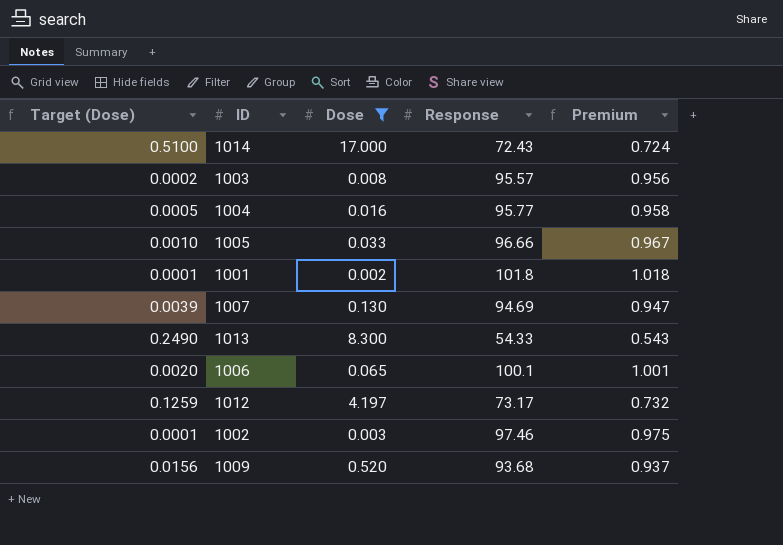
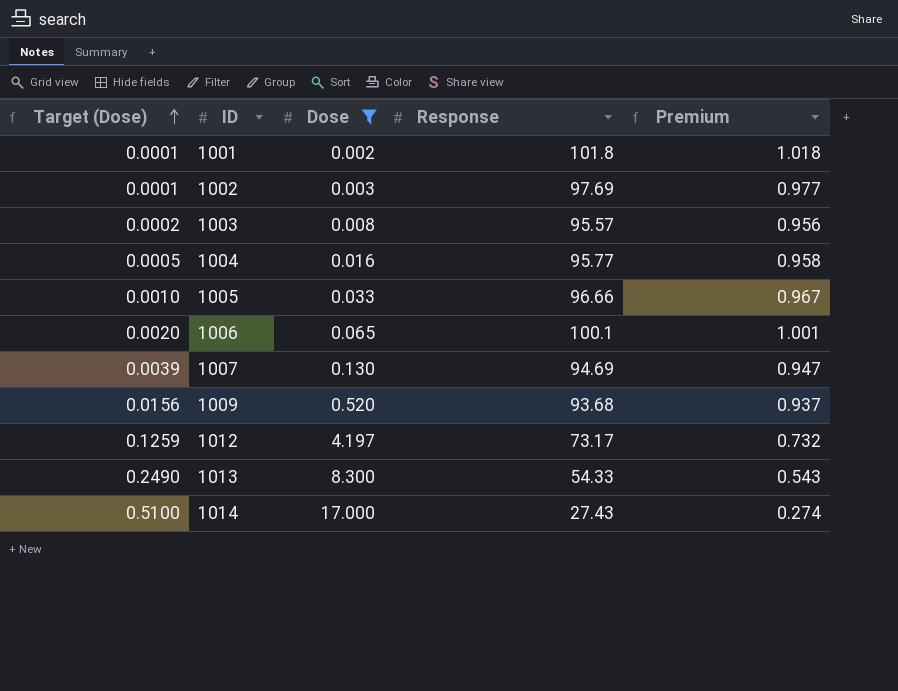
row order: none -> Target (Dose) ascending
1002 | Response: 97.46 -> 97.69
1002 | Premium: 0.975 -> 0.977
1014 | Response: 72.43 -> 27.43
1014 | Premium: 0.724 -> 0.274

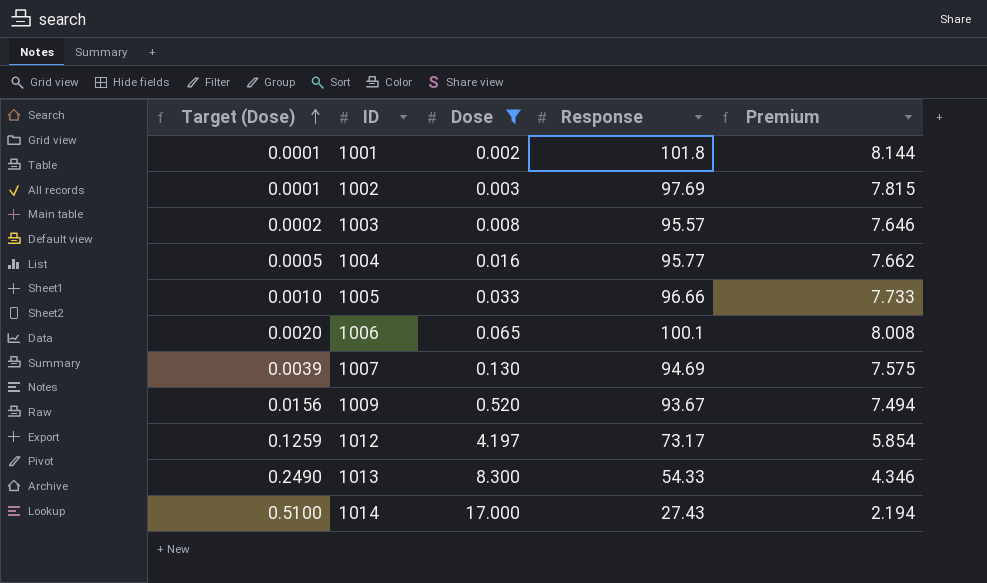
column Premium | formula: [Response] * 0.01 -> [Response] * 0.08
1009 | Response: 93.68 -> 93.67

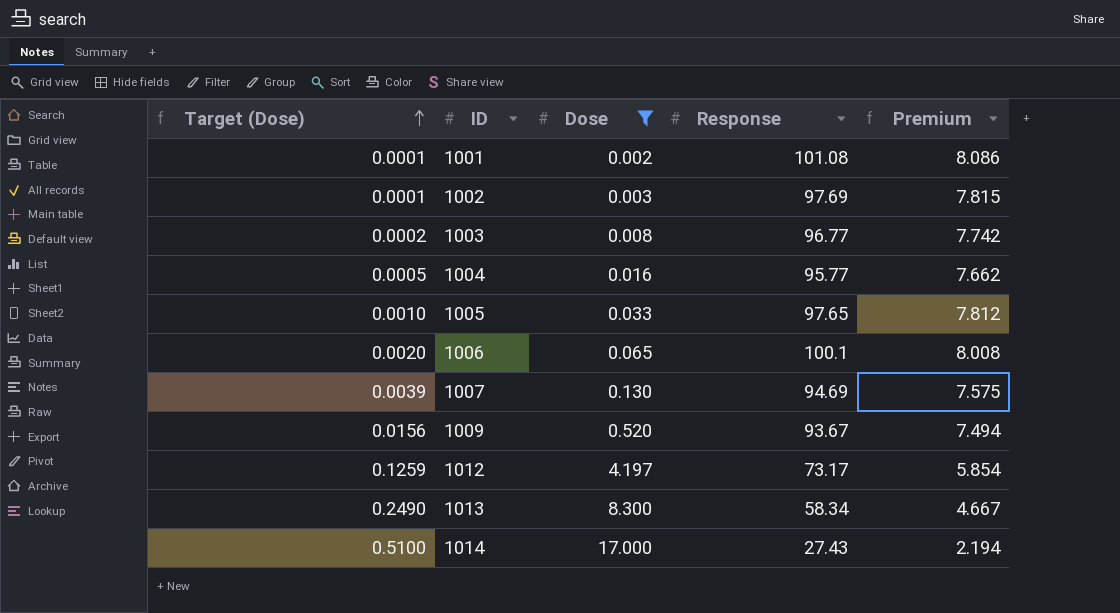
1001 | Response: 101.8 -> 101.08
1001 | Premium: 8.144 -> 8.086
1003 | Response: 95.57 -> 96.77
1003 | Premium: 7.646 -> 7.742
1005 | Response: 96.66 -> 97.65
1005 | Premium: 7.733 -> 7.812
1013 | Response: 54.33 -> 58.34
1013 | Premium: 4.346 -> 4.667

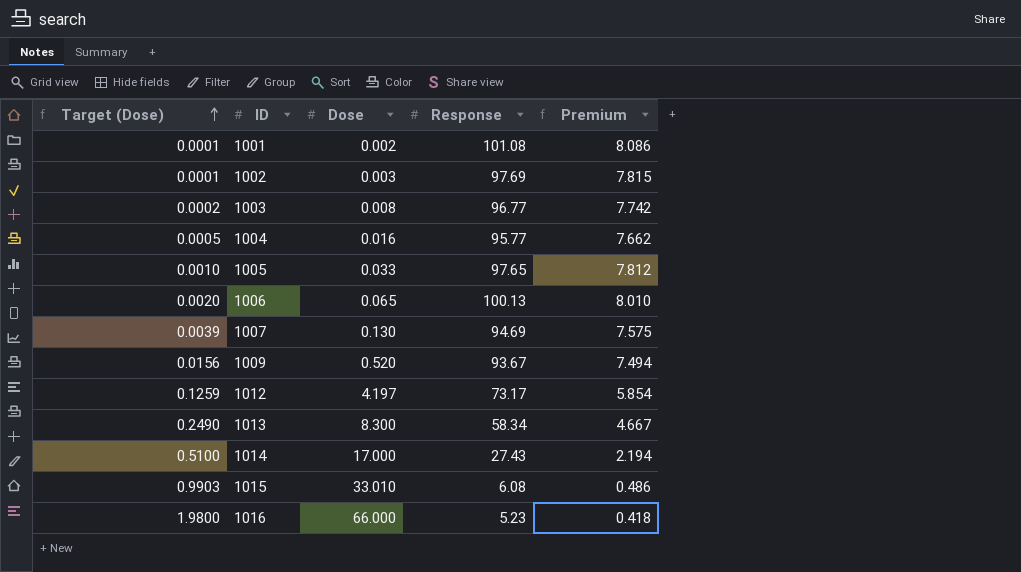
filter: Dose <= 17.000 -> none
1006 | Response: 100.1 -> 100.13
1006 | Premium: 8.008 -> 8.010

